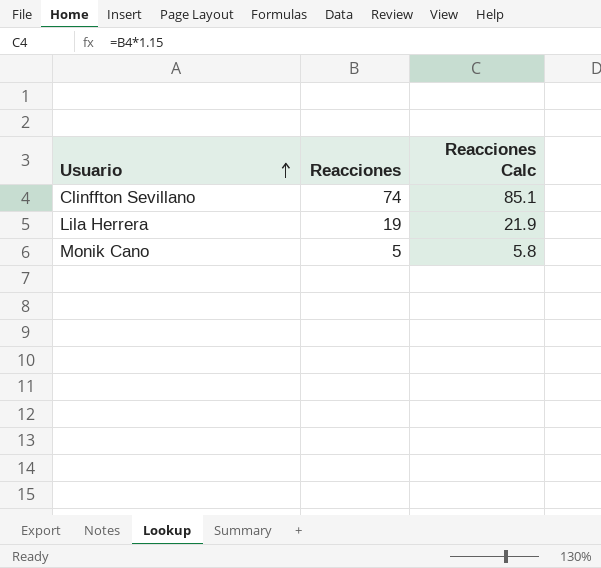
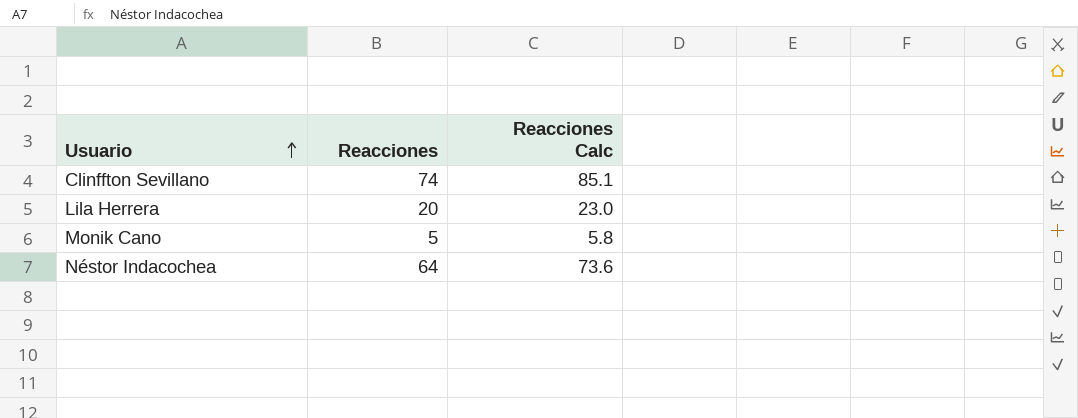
Lila Herrera | Reacciones: 19 -> 20
Lila Herrera | Reacciones Calc: 21.9 -> 23.0
row Néstor Indacochea: none -> 64 | 73.6

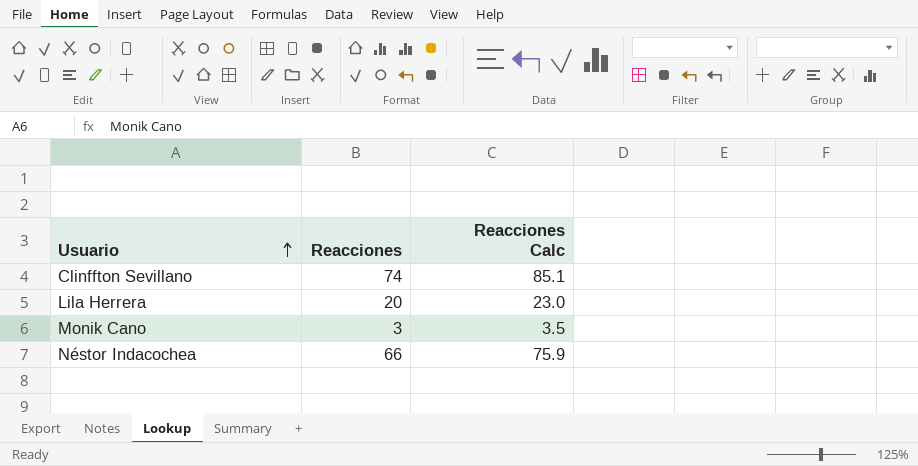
Monik Cano | Reacciones: 5 -> 3
Monik Cano | Reacciones Calc: 5.8 -> 3.5
Néstor Indacochea | Reacciones: 64 -> 66
Néstor Indacochea | Reacciones Calc: 73.6 -> 75.9

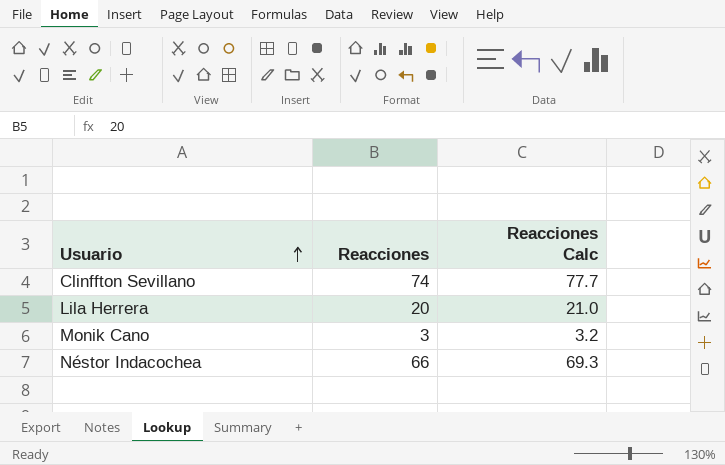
column Reacciones Calc | formula: [Reacciones] * 1.15 -> [Reacciones] * 1.05

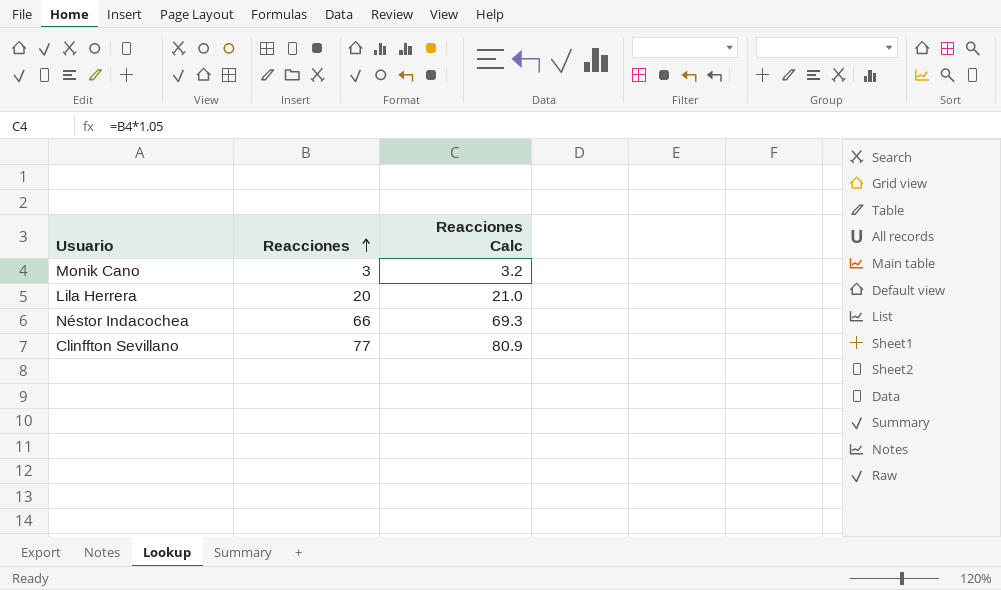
row order: Usuario ascending -> Reacciones ascending
Clinffton Sevillano | Reacciones: 74 -> 77
Clinffton Sevillano | Reacciones Calc: 77.7 -> 80.9

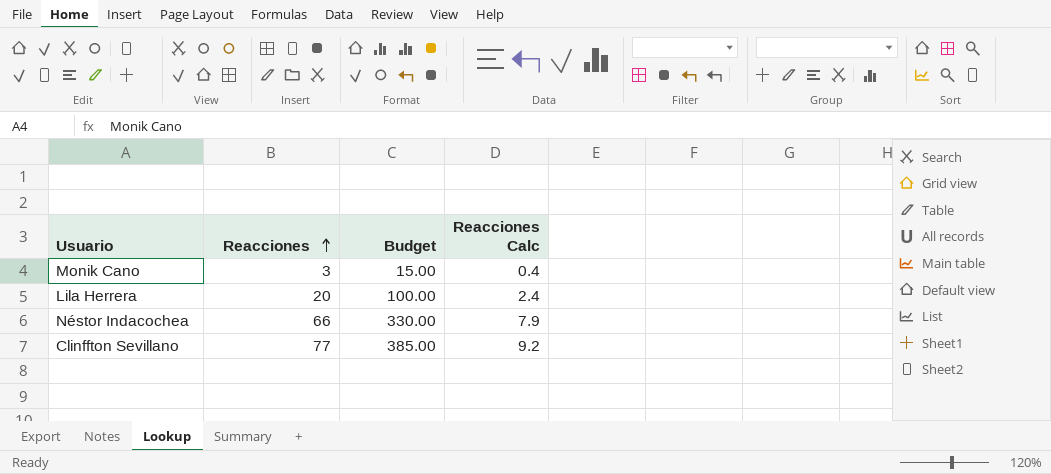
column Budget | formula: none -> [Reacciones] * 5
column Reacciones Calc | formula: [Reacciones] * 1.05 -> [Reacciones] * 0.12

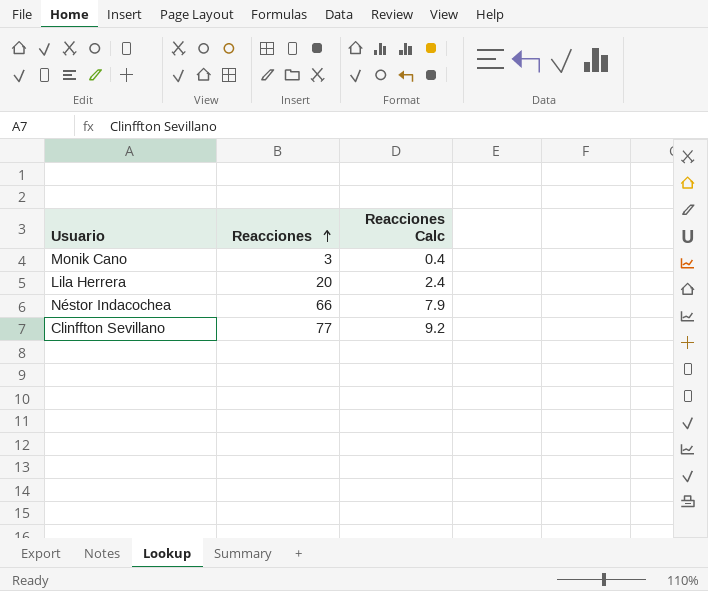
column Budget | formula: [Reacciones] * 5 -> none

